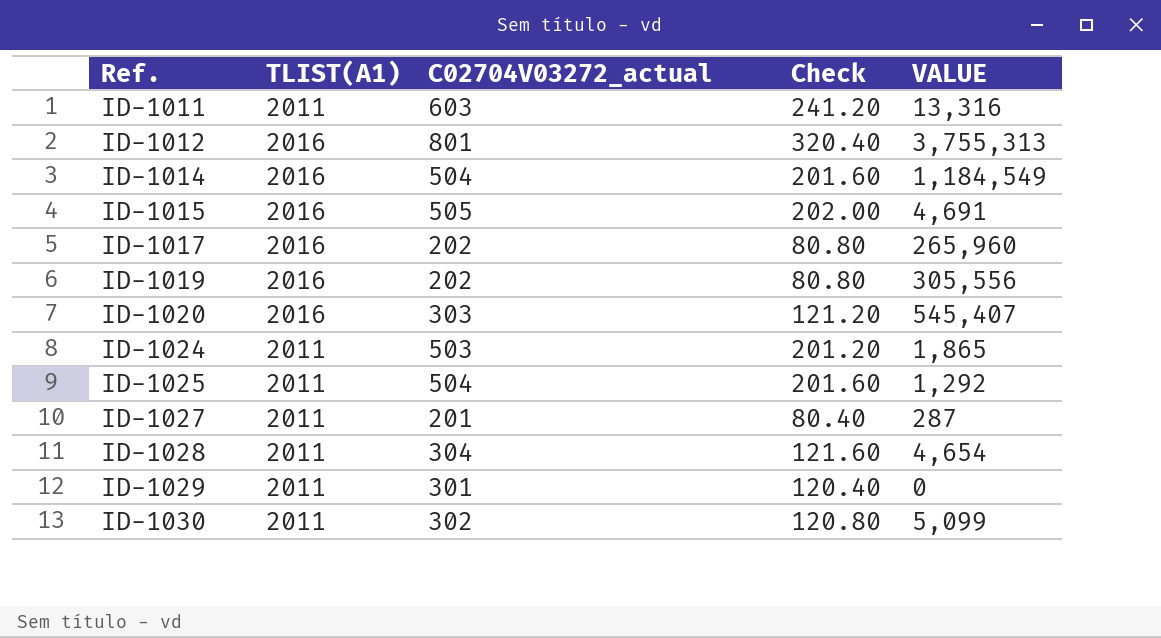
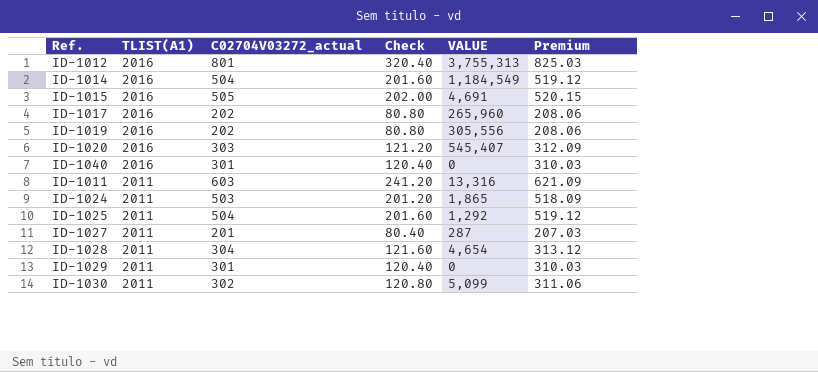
row order: Ref. ascending -> TLIST(A1) descending
column Premium | formula: none -> [C02704V03272_actual] * 1.03
row ID-1040: none -> 2016 | 301 | 120.40 | 0 | 310.03

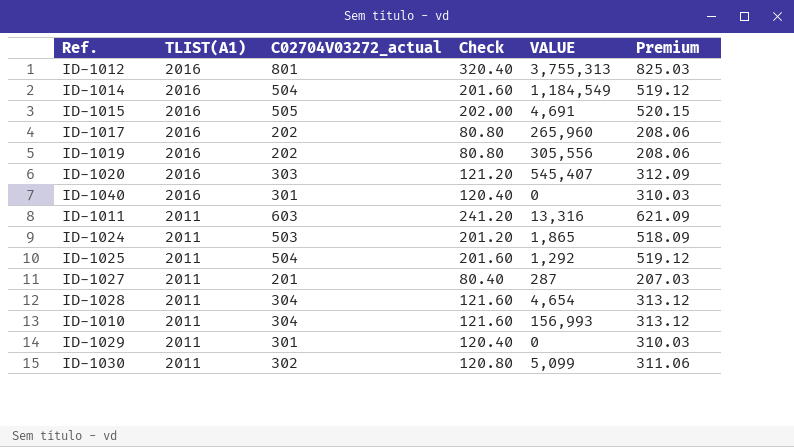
row ID-1010: none -> 2011 | 304 | 121.60 | 156,993 | 313.12

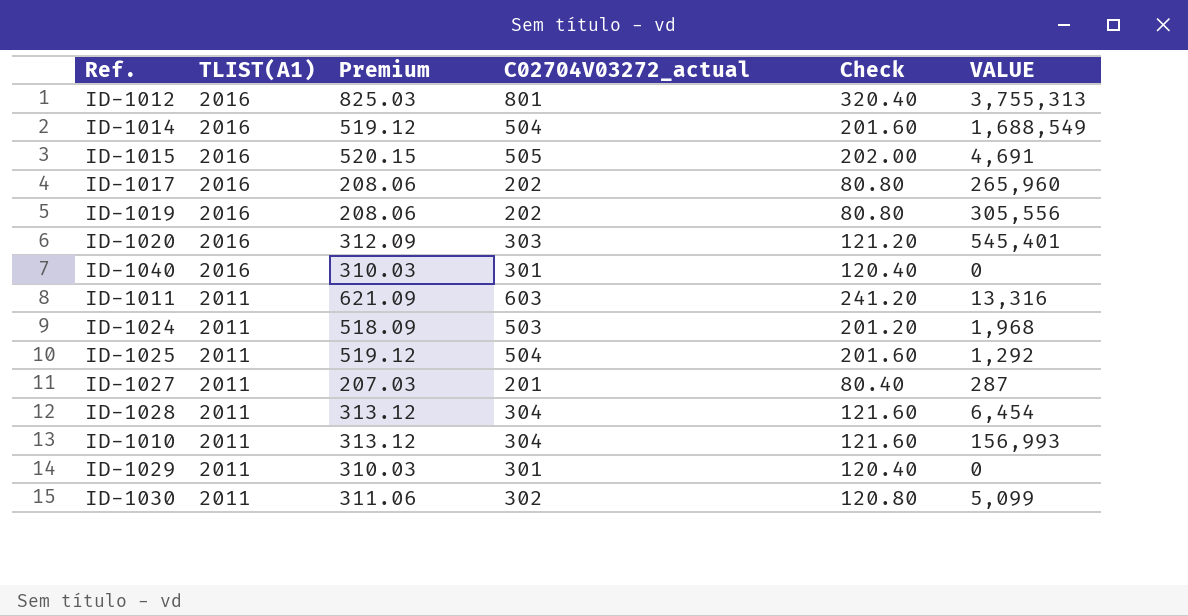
column Premium | position: 6 -> 3
ID-1014 | VALUE: 1,184,549 -> 1,688,549
ID-1020 | VALUE: 545,407 -> 545,401
ID-1024 | VALUE: 1,865 -> 1,968
ID-1028 | VALUE: 4,654 -> 6,454

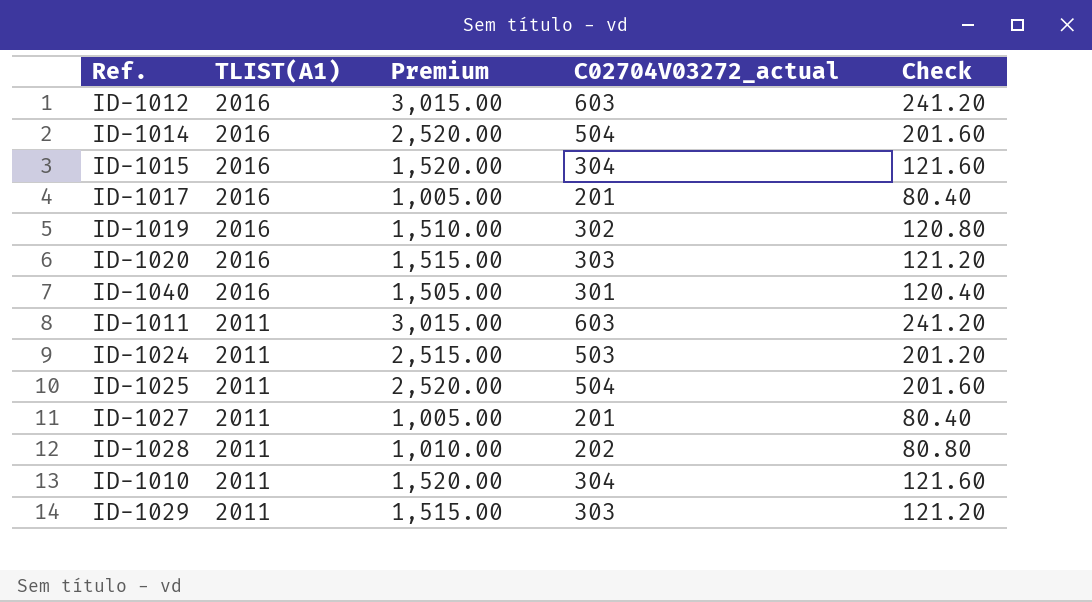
column VALUE | position: 6 -> none
column Premium | formula: [C02704V03272_actual] * 1.03 -> [C02704V03272_actual] * 5
row ID-1030: 2011 | 311.06 | 302 | 120.80 | 5,099 -> none
ID-1012 | C02704V03272_actual: 801 -> 603
ID-1012 | Check: 320.40 -> 241.20
ID-1015 | C02704V03272_actual: 505 -> 304
ID-1015 | Check: 202.00 -> 121.60
ID-1017 | C02704V03272_actual: 202 -> 201
ID-1017 | Check: 80.80 -> 80.40
ID-1019 | C02704V03272_actual: 202 -> 302
ID-1019 | Check: 80.80 -> 120.80
ID-1028 | C02704V03272_actual: 304 -> 202
ID-1028 | Check: 121.60 -> 80.80
ID-1029 | C02704V03272_actual: 301 -> 303
ID-1029 | Check: 120.40 -> 121.20

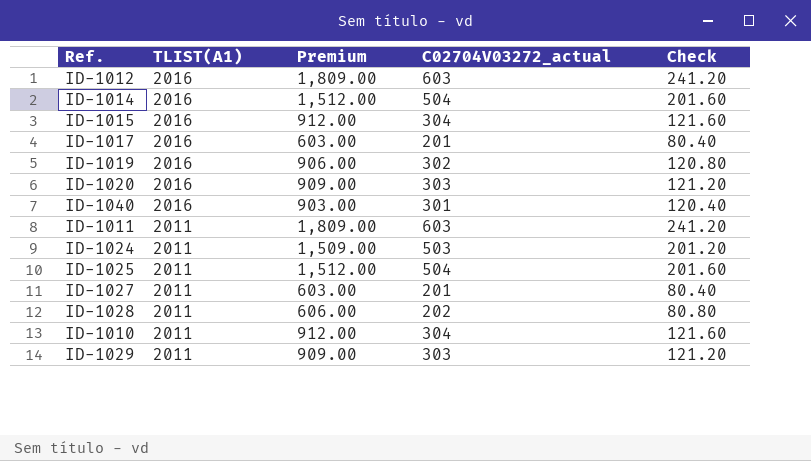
column Premium | formula: [C02704V03272_actual] * 5 -> [C02704V03272_actual] * 3

